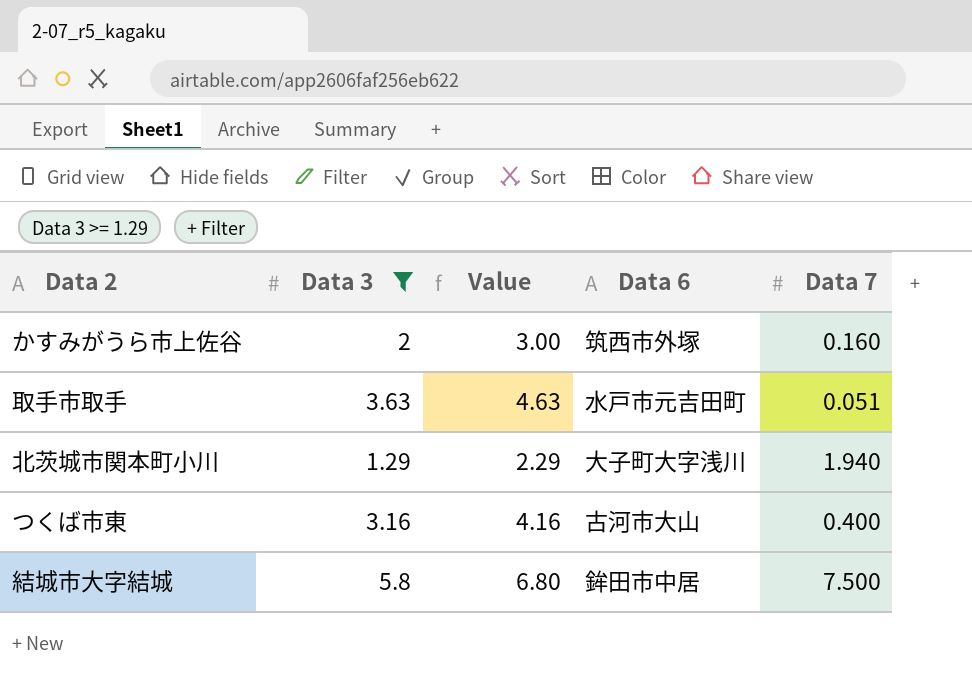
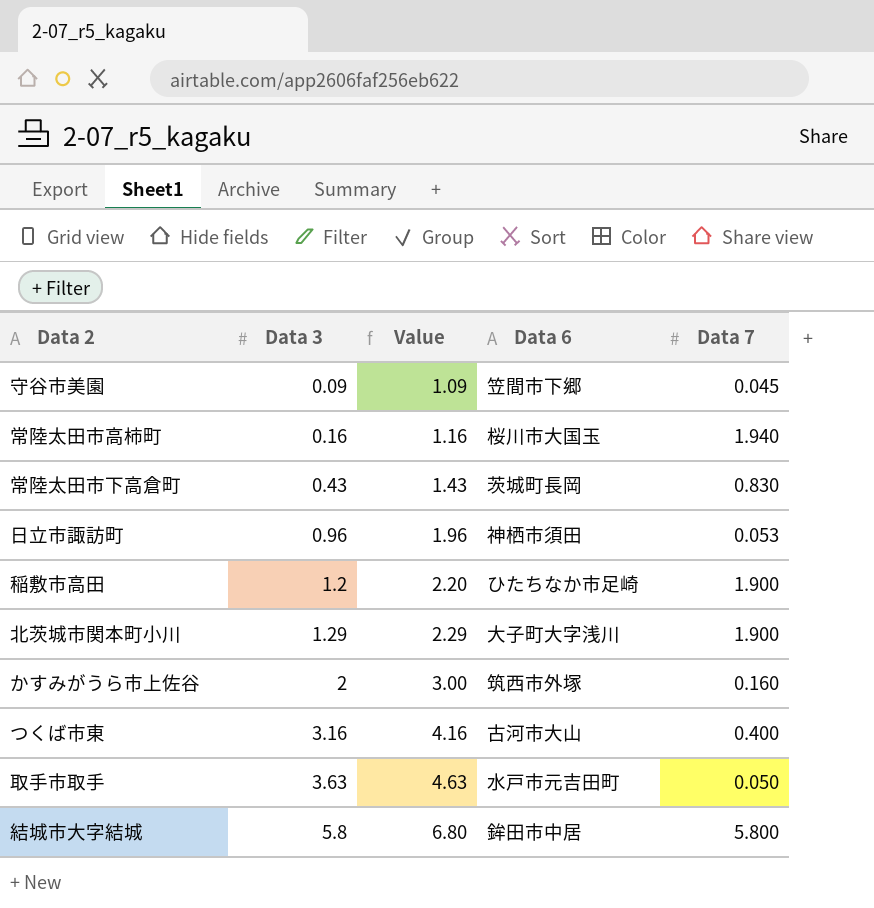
filter: Data 3 >= 1.29 -> none
row order: none -> Data 3 ascending
北茨城市関本町小川 | Data 7: 1.940 -> 1.900
取手市取手 | Data 7: 0.051 -> 0.050
結城市大字結城 | Data 7: 7.500 -> 5.800

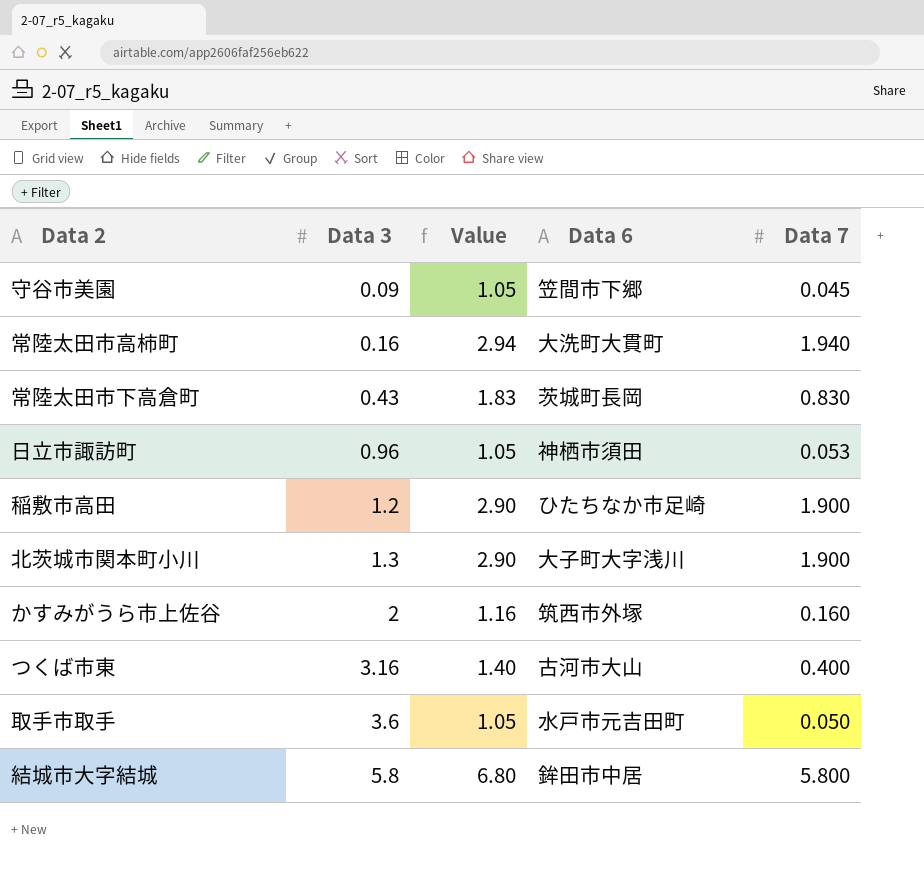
column Value | formula: [Data 3] + 1 -> [Data 7] + 1
常陸太田市高柿町 | Data 6: 桜川市大国玉 -> 大洗町大貫町
北茨城市関本町小川 | Data 3: 1.29 -> 1.3
取手市取手 | Data 3: 3.63 -> 3.6

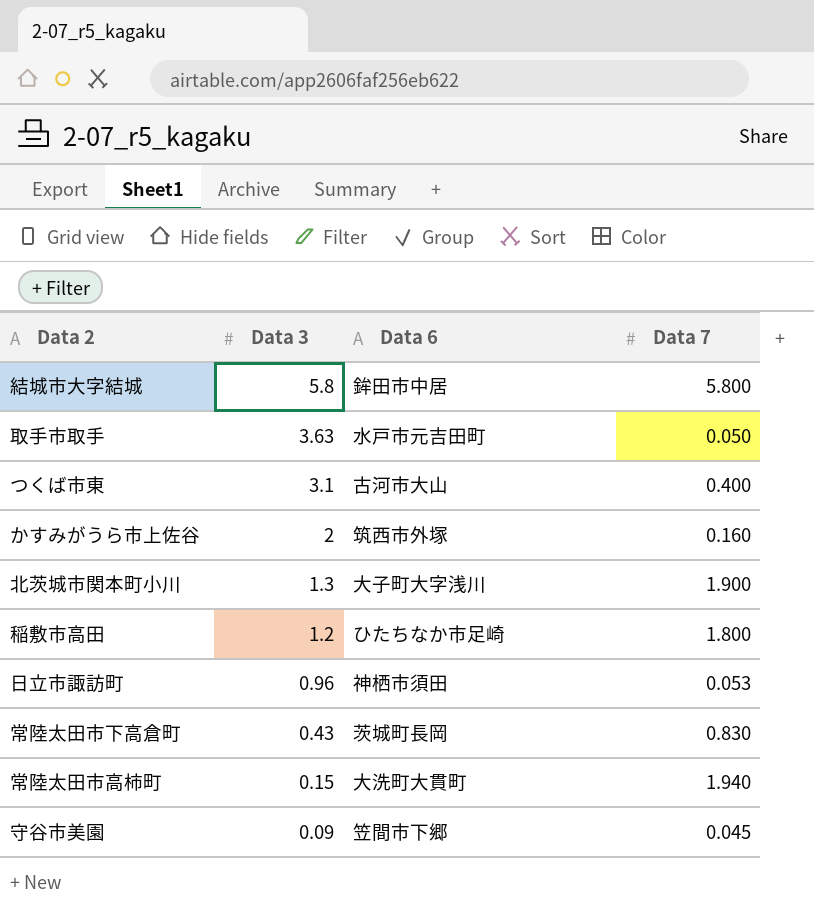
row order: Data 3 ascending -> Data 3 descending
column Value | formula: [Data 7] + 1 -> none
取手市取手 | Data 3: 3.6 -> 3.63
つくば市東 | Data 3: 3.16 -> 3.1
稲敷市高田 | Data 7: 1.900 -> 1.800
常陸太田市高柿町 | Data 3: 0.16 -> 0.15

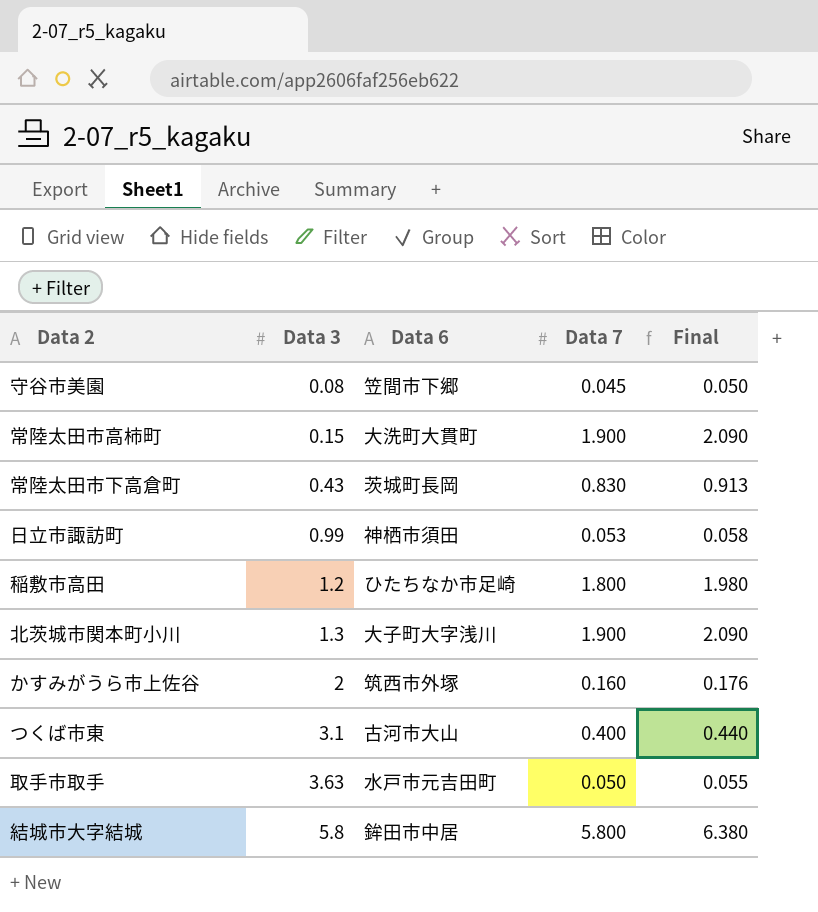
row order: Data 3 descending -> Data 3 ascending
column Final | formula: none -> [Data 7] * 1.1
守谷市美園 | Data 3: 0.09 -> 0.08
常陸太田市高柿町 | Data 7: 1.940 -> 1.900
日立市諏訪町 | Data 3: 0.96 -> 0.99

